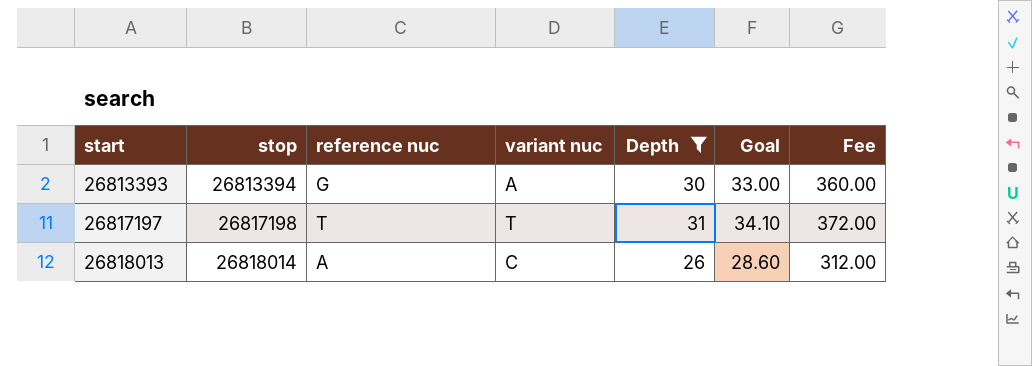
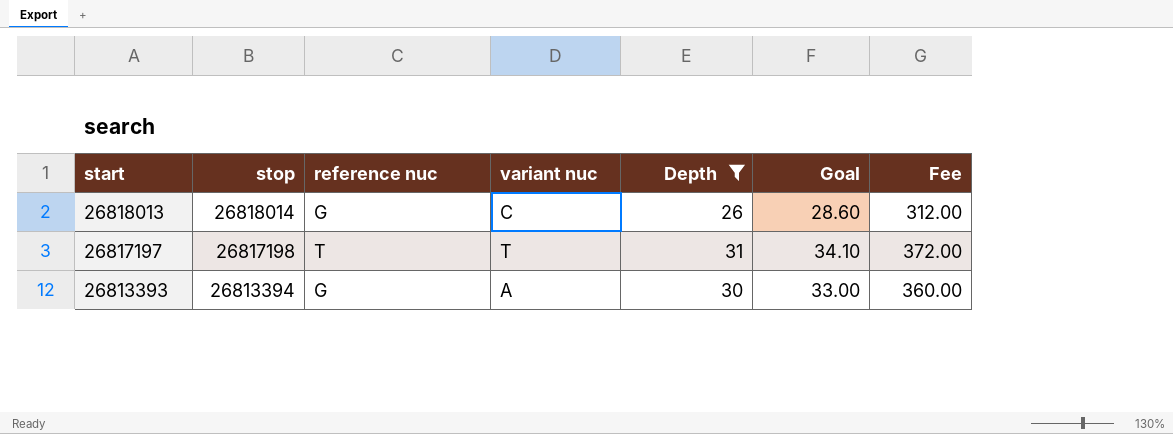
row order: start ascending -> start descending
26818013 | reference nuc: A -> G

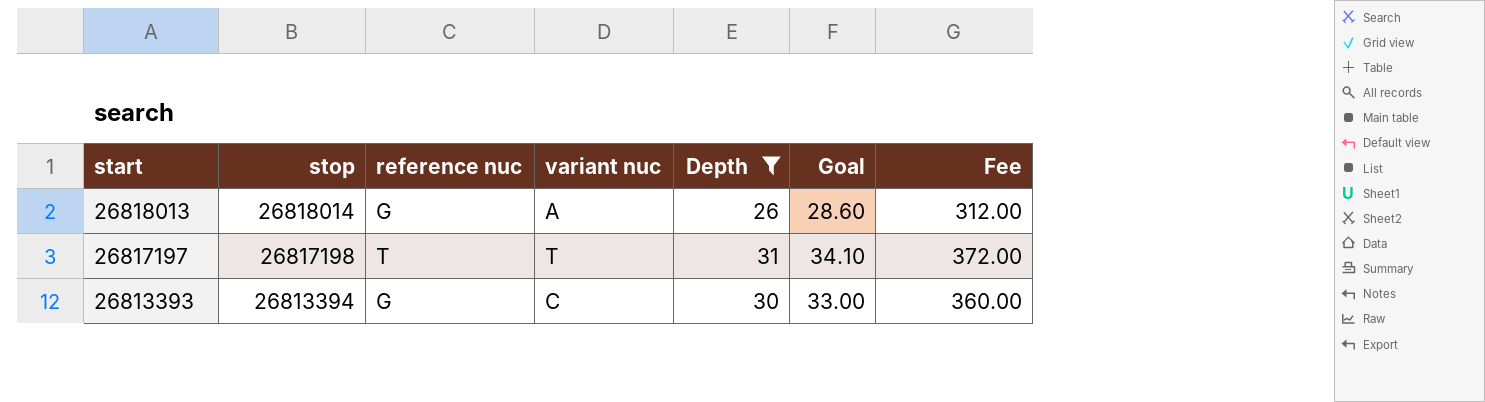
26818013 | variant nuc: C -> A
26813393 | variant nuc: A -> C

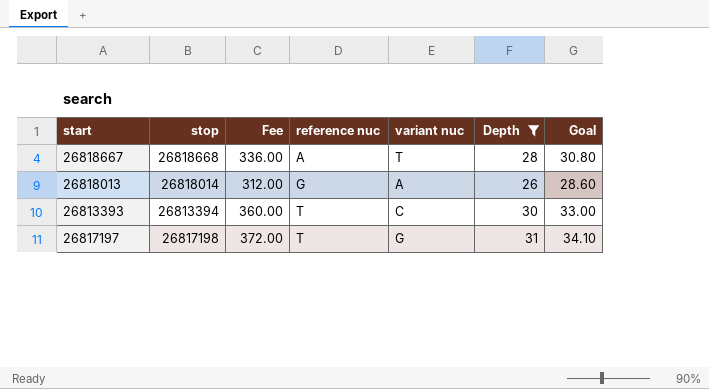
row order: start descending -> reference nuc ascending
column Fee | position: 7 -> 3
row 26818667: none -> 26818668 | 336.00 | A | T | 28 | 30.80
26813393 | reference nuc: G -> T
26817197 | variant nuc: T -> G

